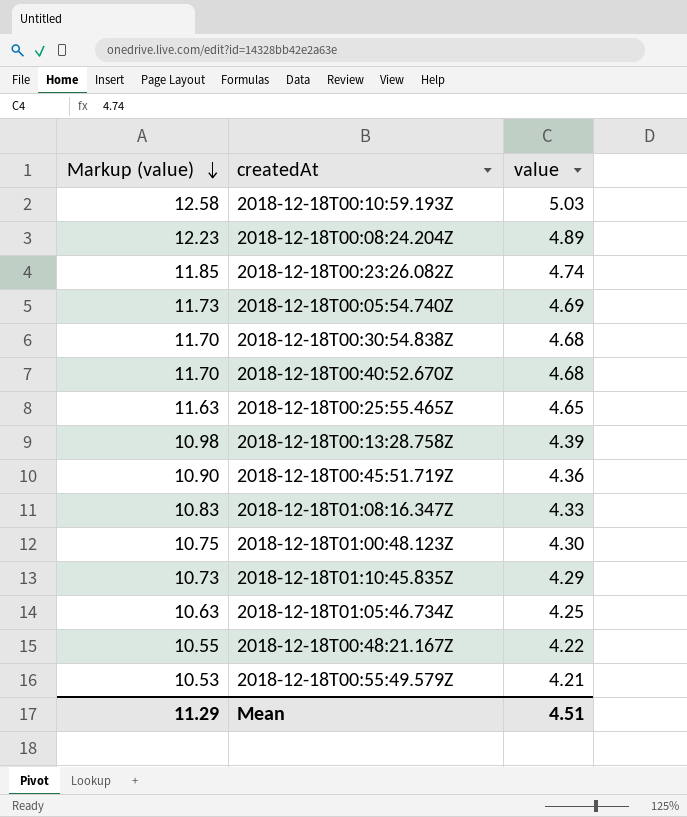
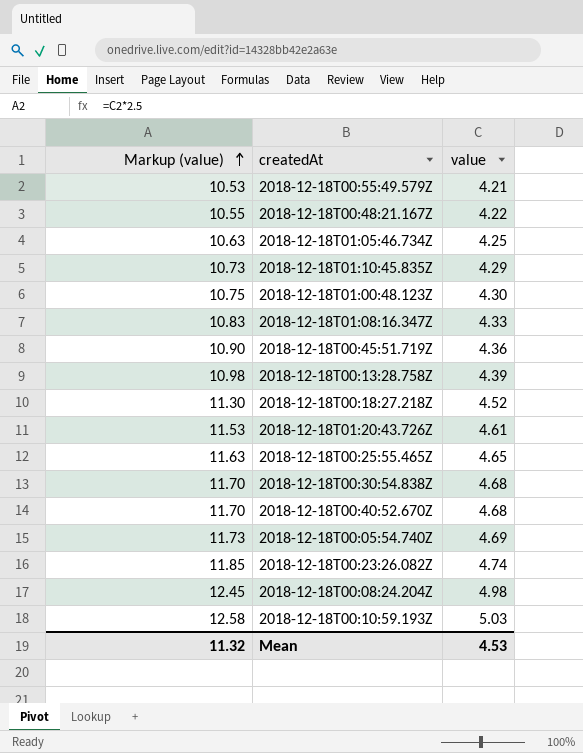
row order: Markup (value) descending -> Markup (value) ascending
row 2018-12-18T00:18:27.218Z: none -> 11.30 | 4.52
row 2018-12-18T01:20:43.726Z: none -> 11.53 | 4.61
2018-12-18T00:08:24.204Z | Markup (value): 12.23 -> 12.45
2018-12-18T00:08:24.204Z | value: 4.89 -> 4.98
Mean | Markup (value): 11.29 -> 11.32
Mean | value: 4.51 -> 4.53

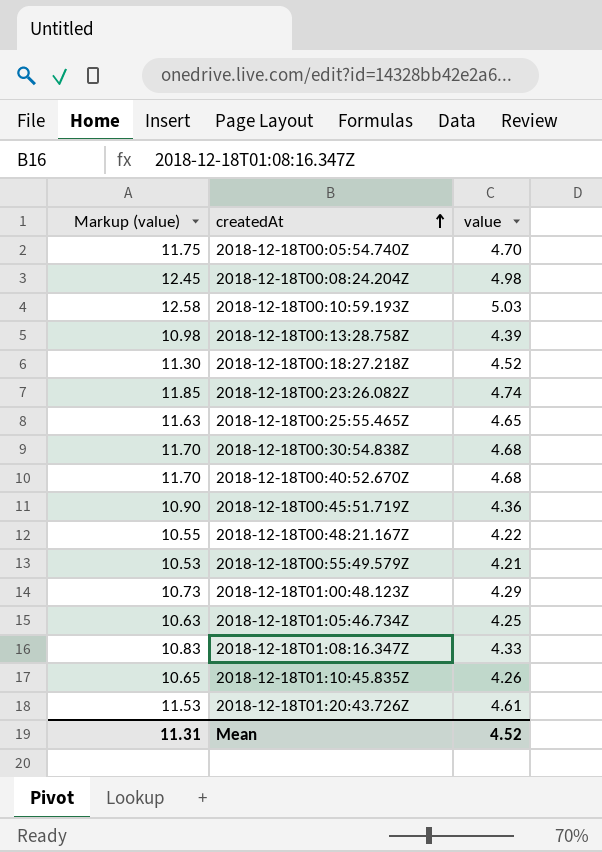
row order: Markup (value) ascending -> createdAt ascending
2018-12-18T00:05:54.740Z | Markup (value): 11.73 -> 11.75
2018-12-18T00:05:54.740Z | value: 4.69 -> 4.70
2018-12-18T01:00:48.123Z | Markup (value): 10.75 -> 10.73
2018-12-18T01:00:48.123Z | value: 4.30 -> 4.29
2018-12-18T01:10:45.835Z | Markup (value): 10.73 -> 10.65
2018-12-18T01:10:45.835Z | value: 4.29 -> 4.26
Mean | Markup (value): 11.32 -> 11.31
Mean | value: 4.53 -> 4.52

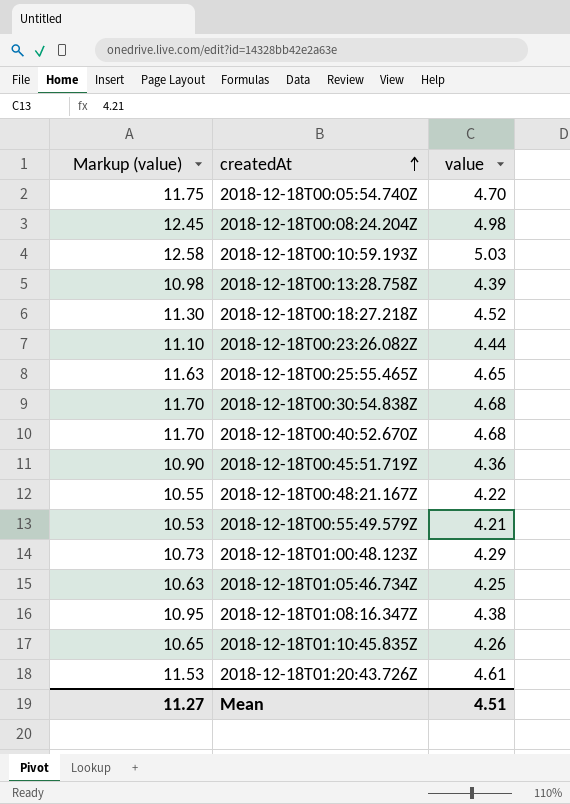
2018-12-18T00:23:26.082Z | Markup (value): 11.85 -> 11.10
2018-12-18T00:23:26.082Z | value: 4.74 -> 4.44
2018-12-18T01:08:16.347Z | Markup (value): 10.83 -> 10.95
2018-12-18T01:08:16.347Z | value: 4.33 -> 4.38
Mean | Markup (value): 11.31 -> 11.27
Mean | value: 4.52 -> 4.51

